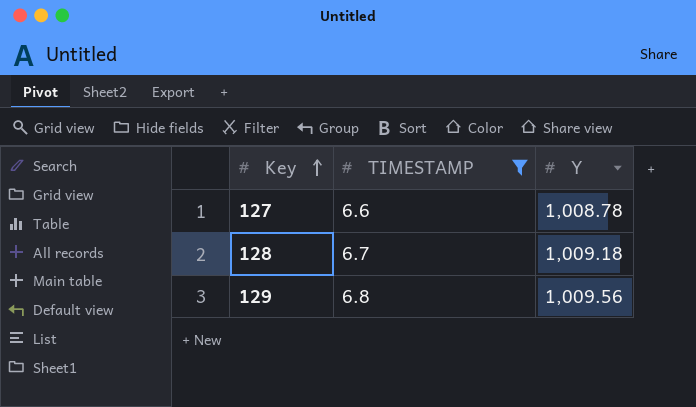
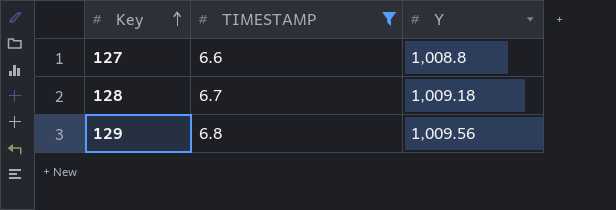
127 | Y: 1,008.78 -> 1,008.8

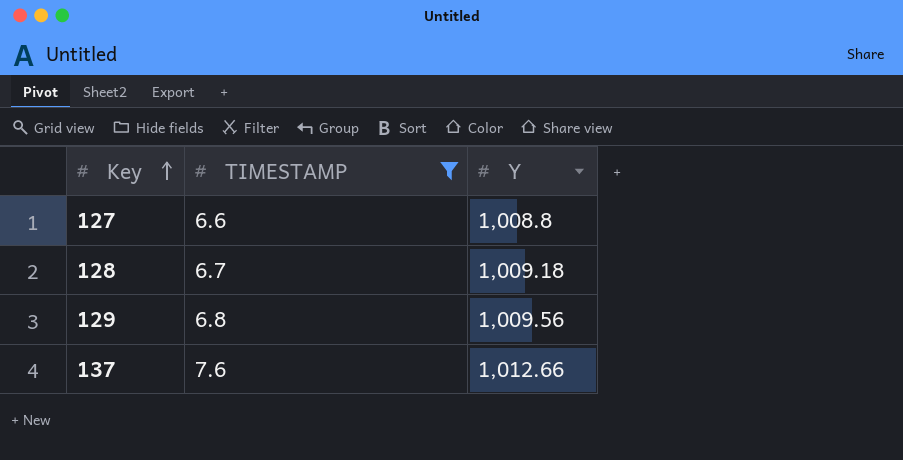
row 137: none -> 7.6 | 1,012.66

